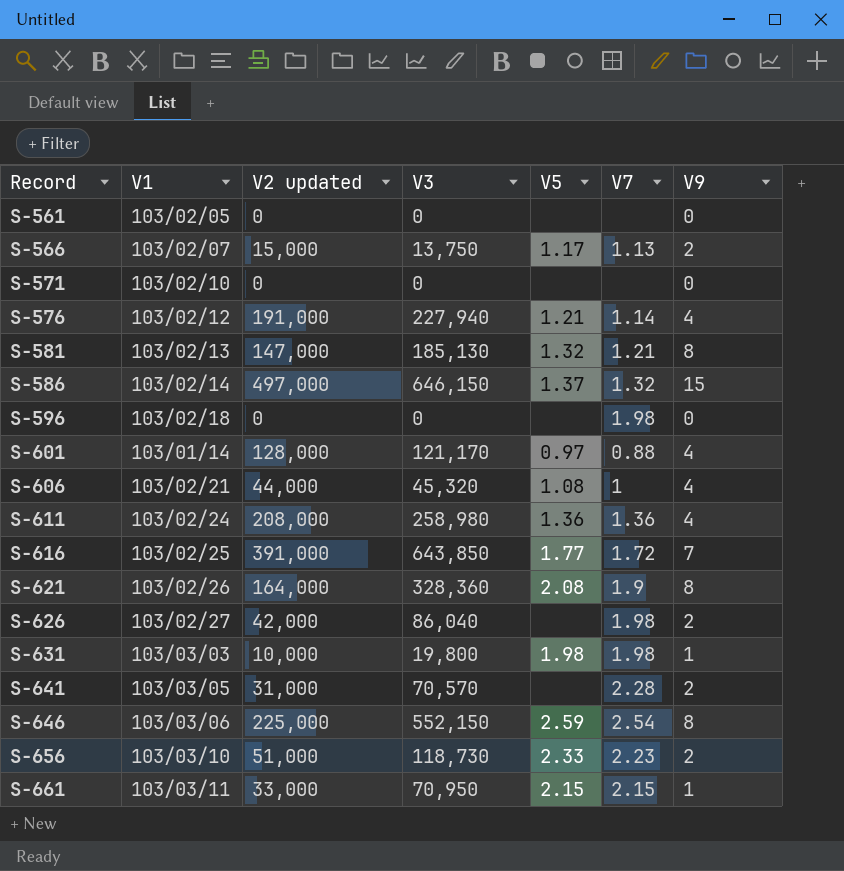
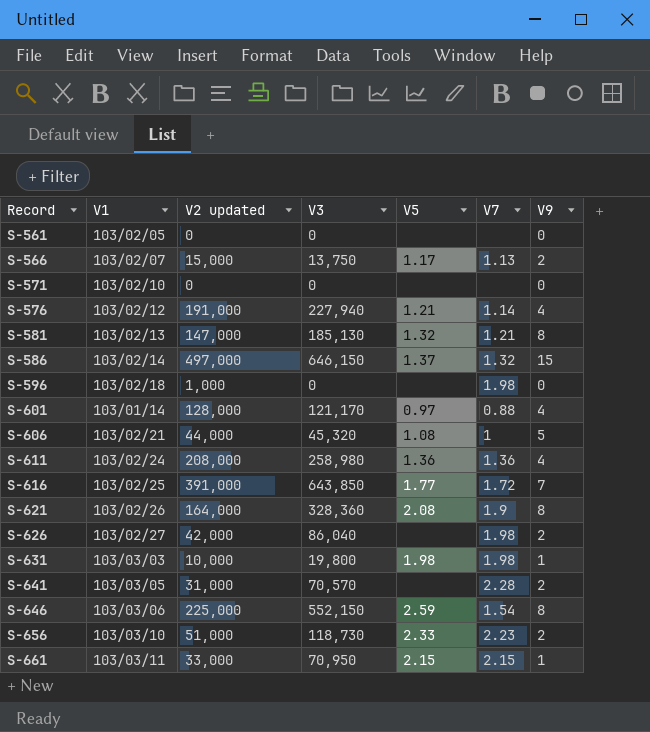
S-596 | V2 updated: 0 -> 1,000
S-606 | V9: 4 -> 5
S-646 | V7: 2.54 -> 1.54

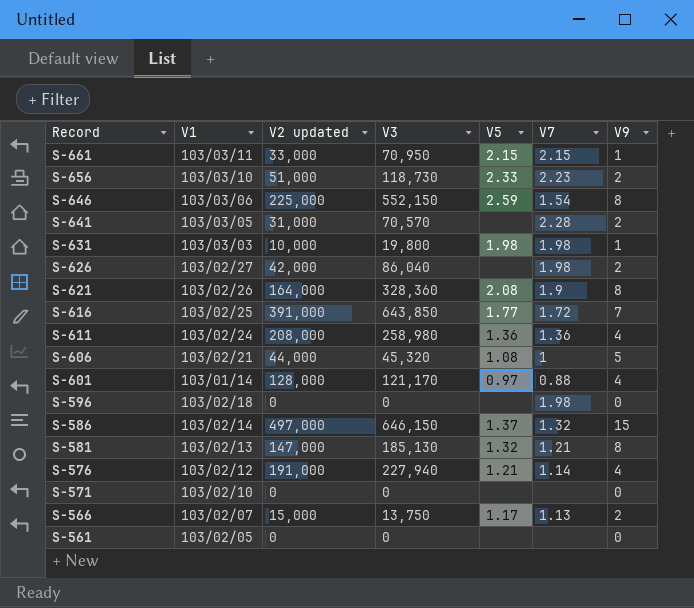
row order: Record ascending -> Record descending
S-596 | V2 updated: 1,000 -> 0

